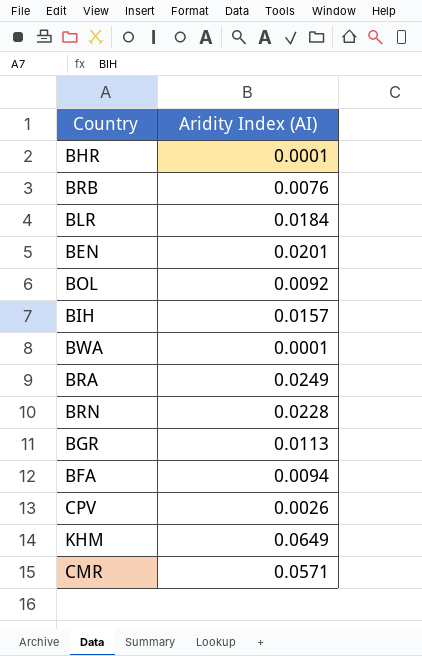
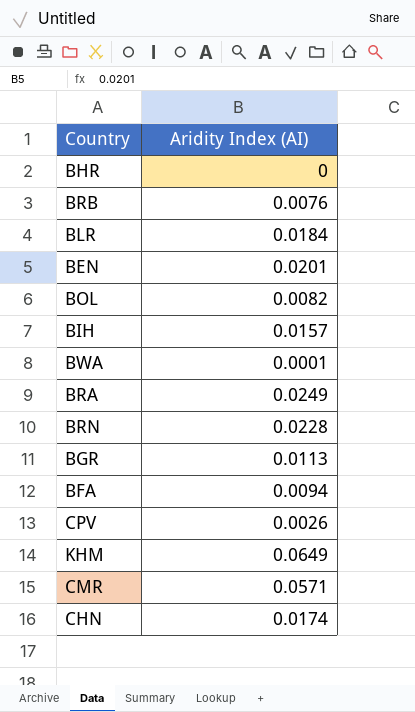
BHR | Aridity Index (AI): 0.0001 -> 0
BOL | Aridity Index (AI): 0.0092 -> 0.0082
row CHN: none -> 0.0174

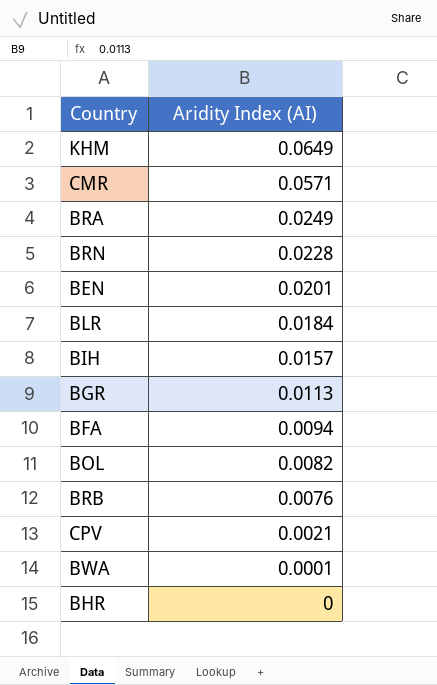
row order: none -> Aridity Index (AI) descending
row CHN: 0.0174 -> none
CPV | Aridity Index (AI): 0.0026 -> 0.0021

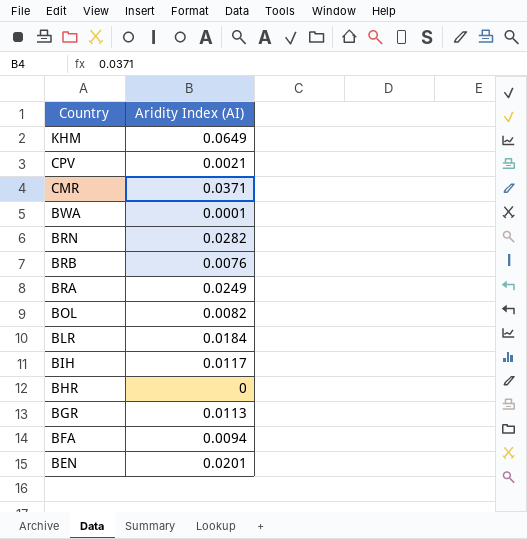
row order: Aridity Index (AI) descending -> Country descending
CMR | Aridity Index (AI): 0.0571 -> 0.0371
BRN | Aridity Index (AI): 0.0228 -> 0.0282
BIH | Aridity Index (AI): 0.0157 -> 0.0117

